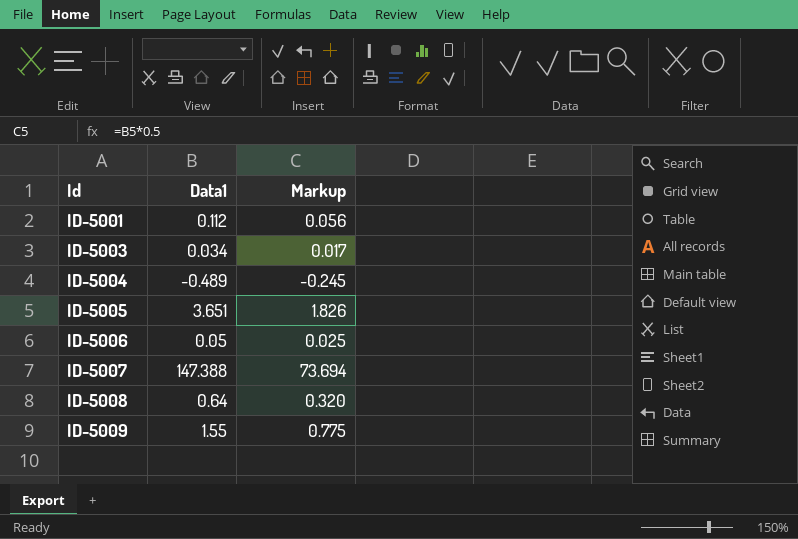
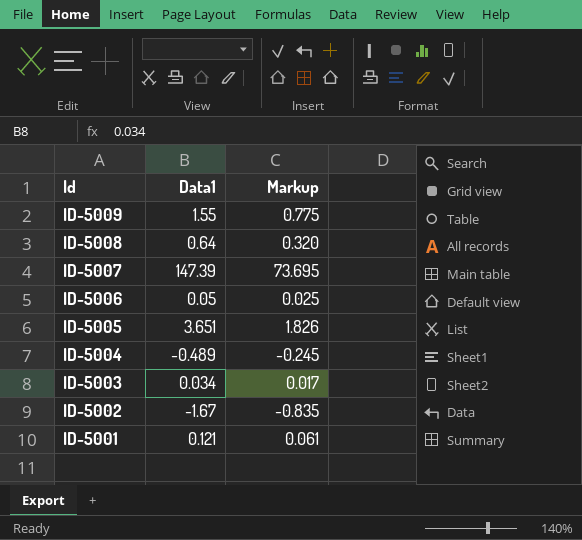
row order: Id ascending -> Id descending
ID-5007 | Data1: 147.388 -> 147.39
ID-5007 | Markup: 73.694 -> 73.695
row ID-5002: none -> -1.67 | -0.835
ID-5001 | Data1: 0.112 -> 0.121
ID-5001 | Markup: 0.056 -> 0.061

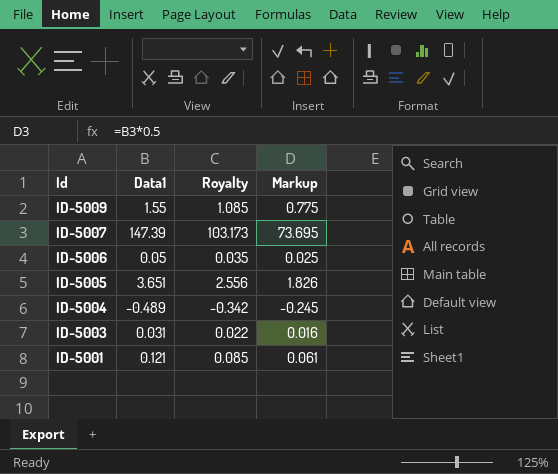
column Royalty | formula: none -> [Data1] * 0.7
row ID-5008: 0.64 | 0.320 -> none
row ID-5002: -1.67 | -0.835 -> none
ID-5003 | Data1: 0.034 -> 0.031
ID-5003 | Markup: 0.017 -> 0.016

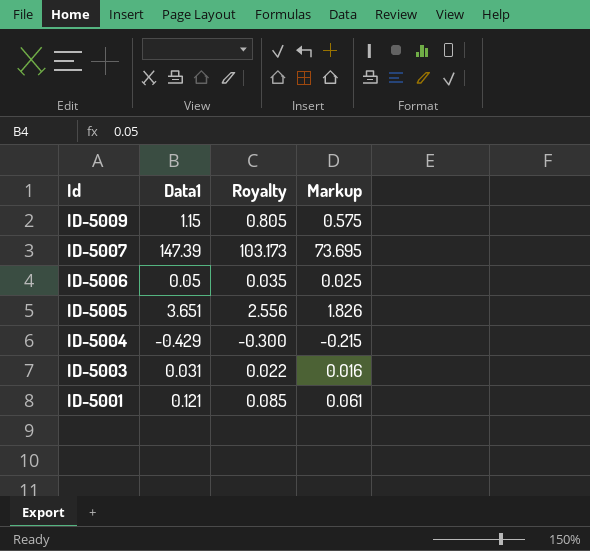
ID-5009 | Data1: 1.55 -> 1.15
ID-5009 | Royalty: 1.085 -> 0.805
ID-5009 | Markup: 0.775 -> 0.575
ID-5004 | Data1: -0.489 -> -0.429
ID-5004 | Royalty: -0.342 -> -0.300
ID-5004 | Markup: -0.245 -> -0.215

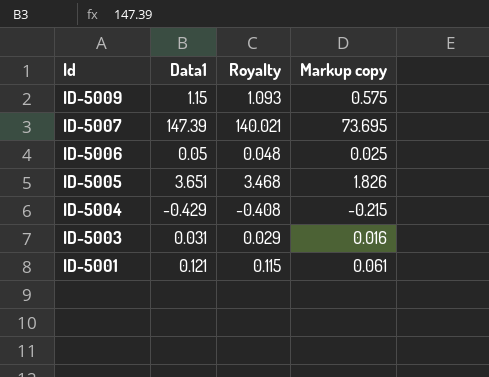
column Royalty | formula: [Data1] * 0.7 -> [Data1] * 0.95
column name: Markup -> Markup copy

